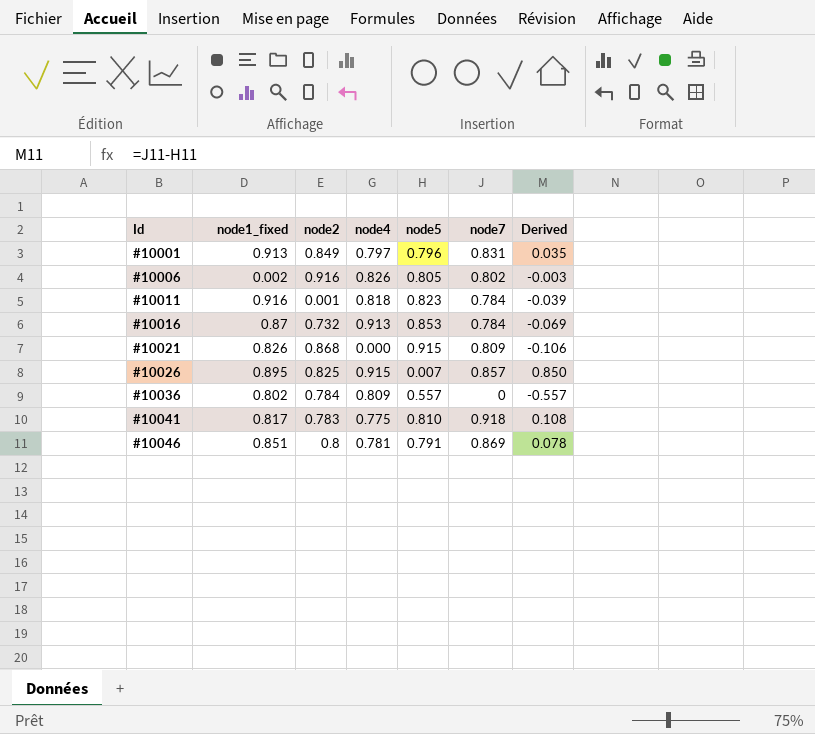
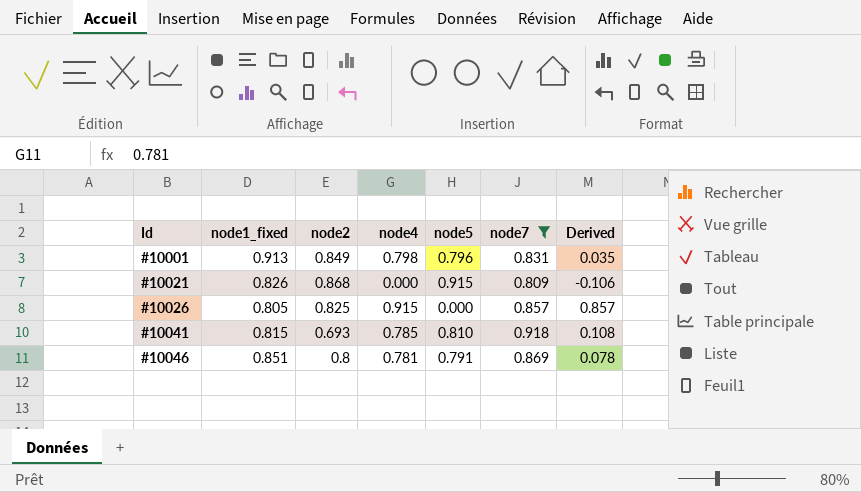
filter: none -> node7 >= 0.809
#10001 | node4: 0.797 -> 0.798
#10026 | node1_fixed: 0.895 -> 0.805
#10026 | node5: 0.007 -> 0.000
#10026 | Derived: 0.850 -> 0.857
#10041 | node1_fixed: 0.817 -> 0.815
#10041 | node2: 0.783 -> 0.693
#10041 | node4: 0.775 -> 0.785

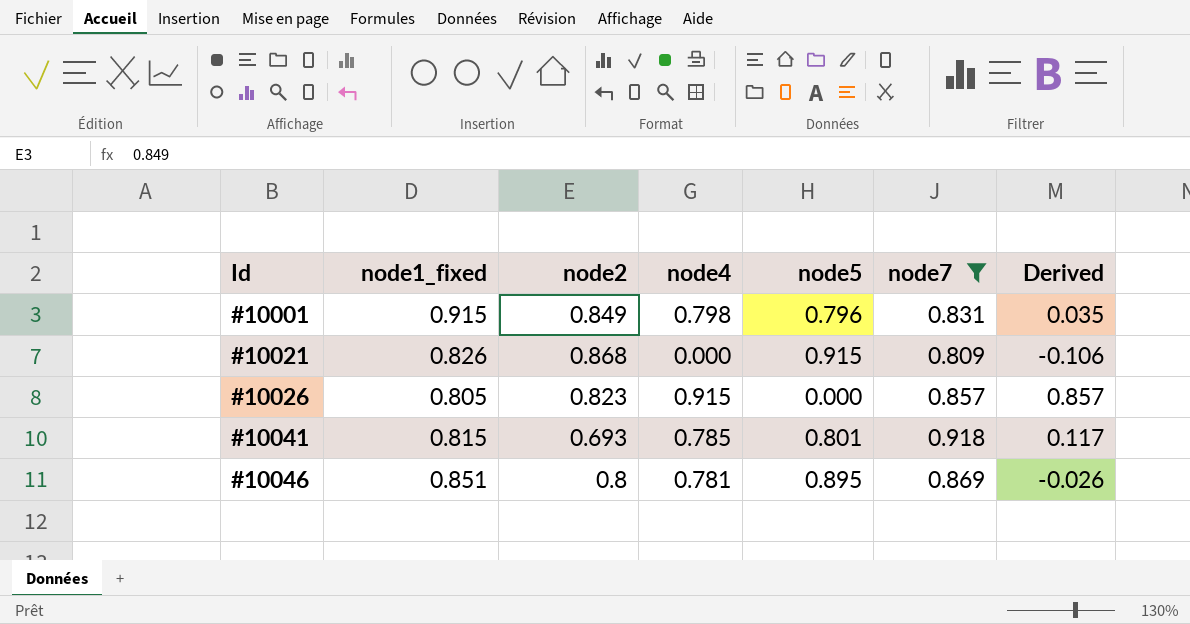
#10001 | node1_fixed: 0.913 -> 0.915
#10026 | node2: 0.825 -> 0.823
#10041 | node5: 0.810 -> 0.801
#10041 | Derived: 0.108 -> 0.117
#10046 | node5: 0.791 -> 0.895
#10046 | Derived: 0.078 -> -0.026

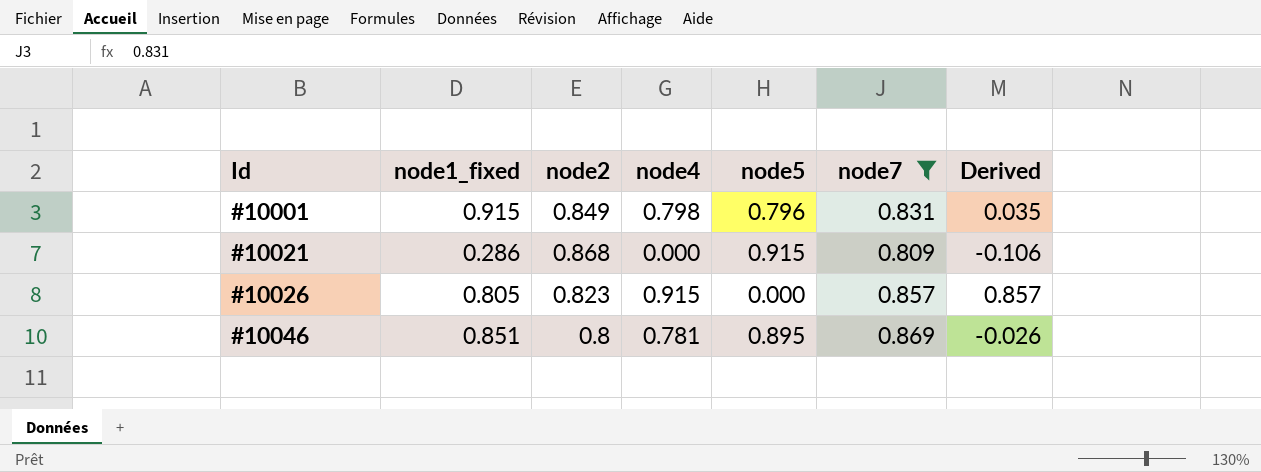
row #10041: 0.815 | 0.693 | 0.785 | 0.801 | 0.918 | 0.117 -> none
#10021 | node1_fixed: 0.826 -> 0.286

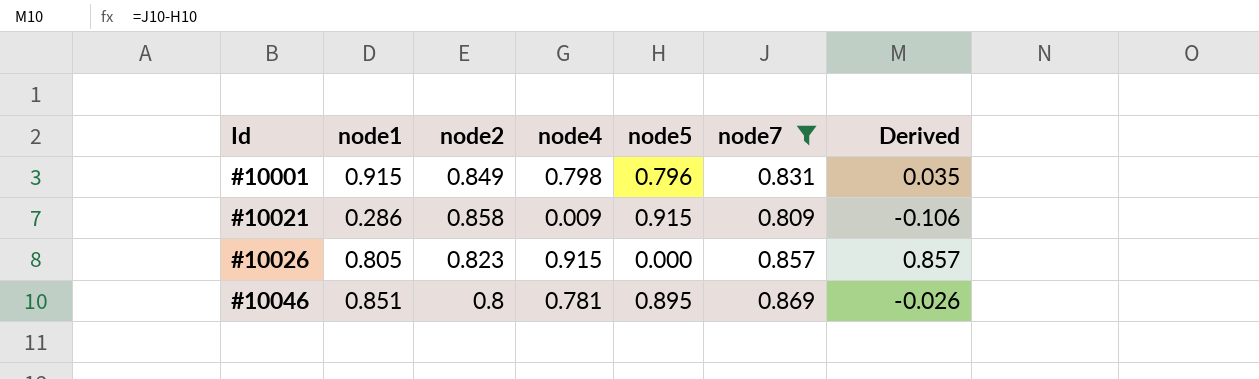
column name: node1_fixed -> node1
#10021 | node2: 0.868 -> 0.858
#10021 | node4: 0.000 -> 0.009

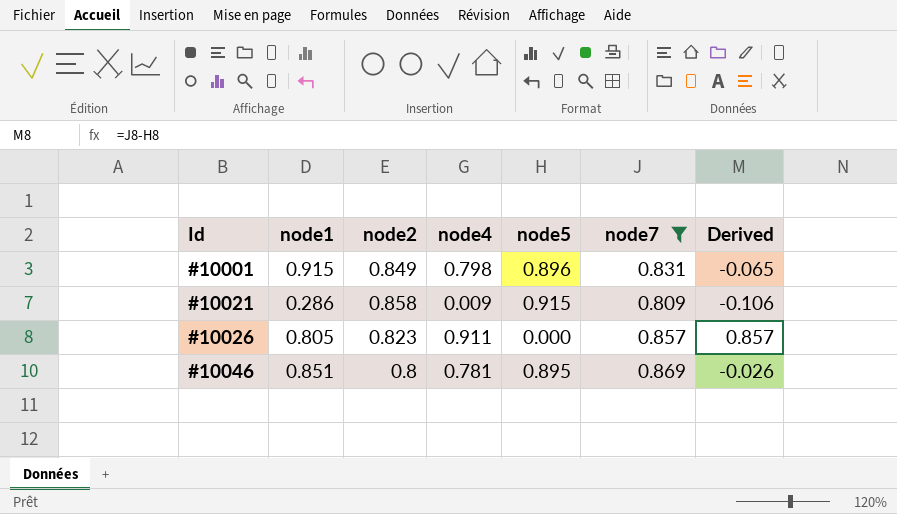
#10001 | node5: 0.796 -> 0.896
#10001 | Derived: 0.035 -> -0.065
#10026 | node4: 0.915 -> 0.911

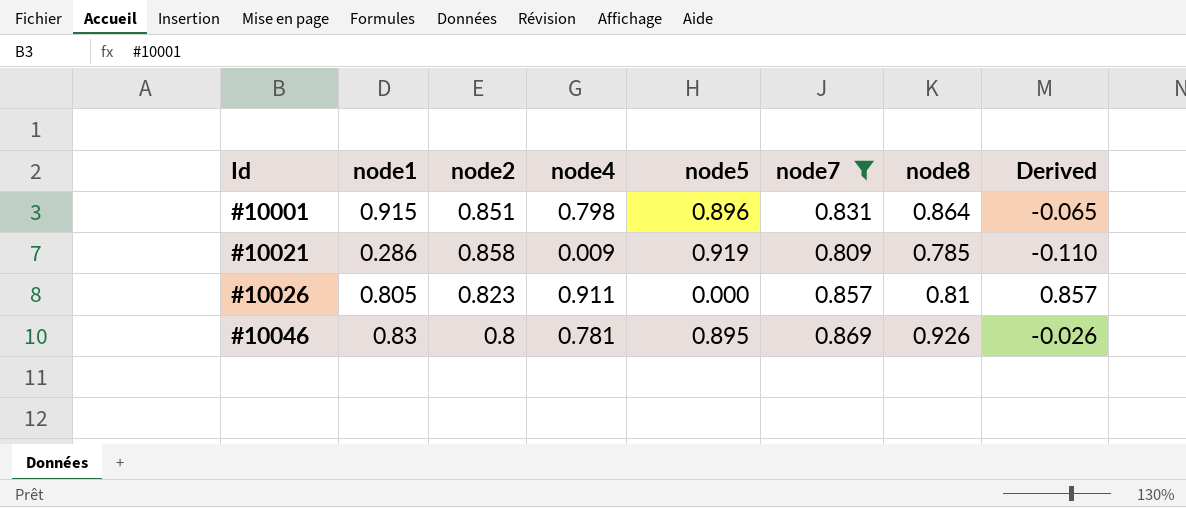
column node8 | position: none -> 7
#10001 | node2: 0.849 -> 0.851
#10021 | node5: 0.915 -> 0.919
#10021 | Derived: -0.106 -> -0.110
#10046 | node1: 0.851 -> 0.83

